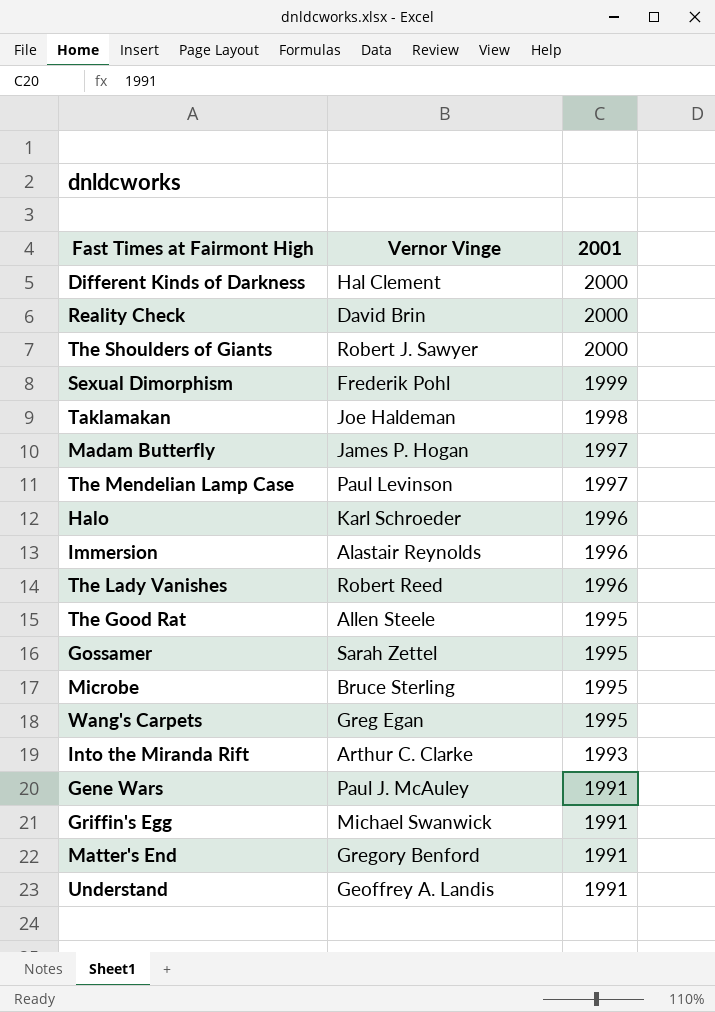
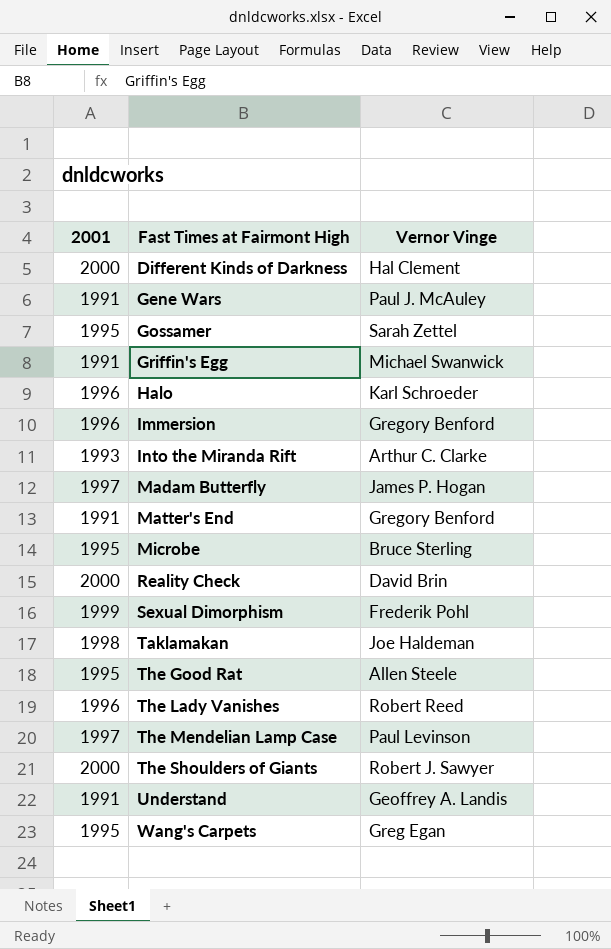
row order: 2001 descending -> Fast Times at Fairmont High ascending
column 2001 | position: 3 -> 1
Immersion | Vernor Vinge: Alastair Reynolds -> Gregory Benford

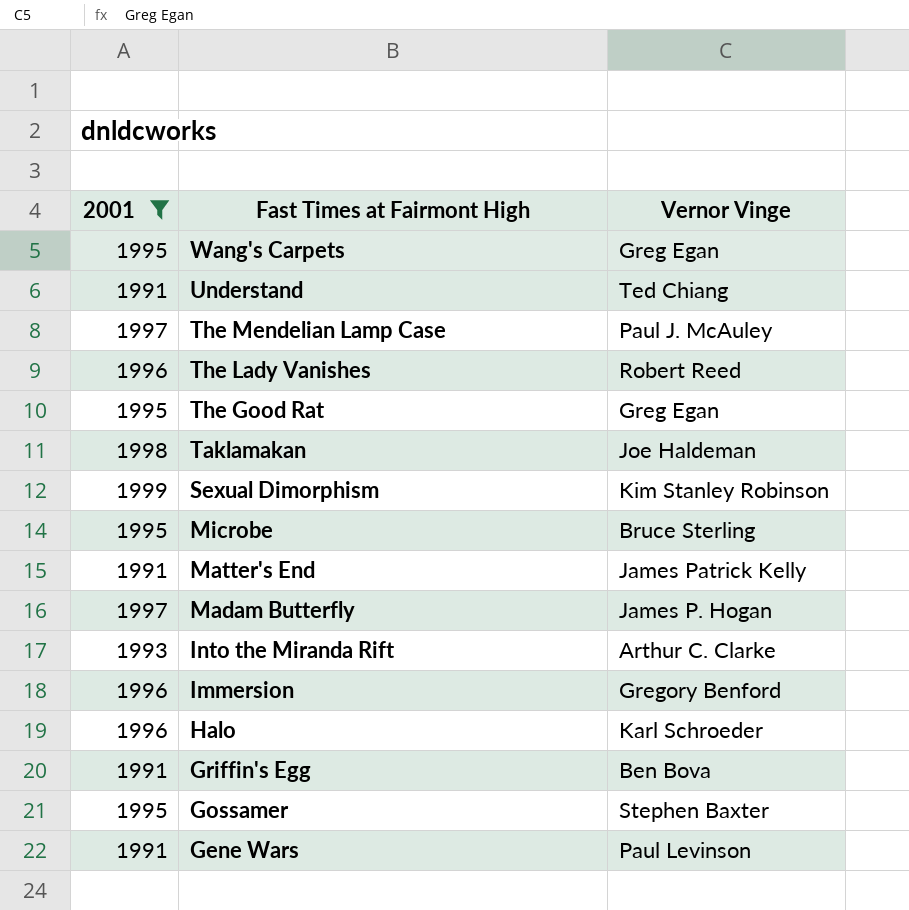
filter: none -> 2001 != 2000
row order: Fast Times at Fairmont High ascending -> Fast Times at Fairmont High descending
Understand | Vernor Vinge: Geoffrey A. Landis -> Ted Chiang
The Mendelian Lamp Case | Vernor Vinge: Paul Levinson -> Paul J. McAuley
The Good Rat | Vernor Vinge: Allen Steele -> Greg Egan
Sexual Dimorphism | Vernor Vinge: Frederik Pohl -> Kim Stanley Robinson
Matter's End | Vernor Vinge: Gregory Benford -> James Patrick Kelly
Griffin's Egg | Vernor Vinge: Michael Swanwick -> Ben Bova
Gossamer | Vernor Vinge: Sarah Zettel -> Stephen Baxter
Gene Wars | Vernor Vinge: Paul J. McAuley -> Paul Levinson

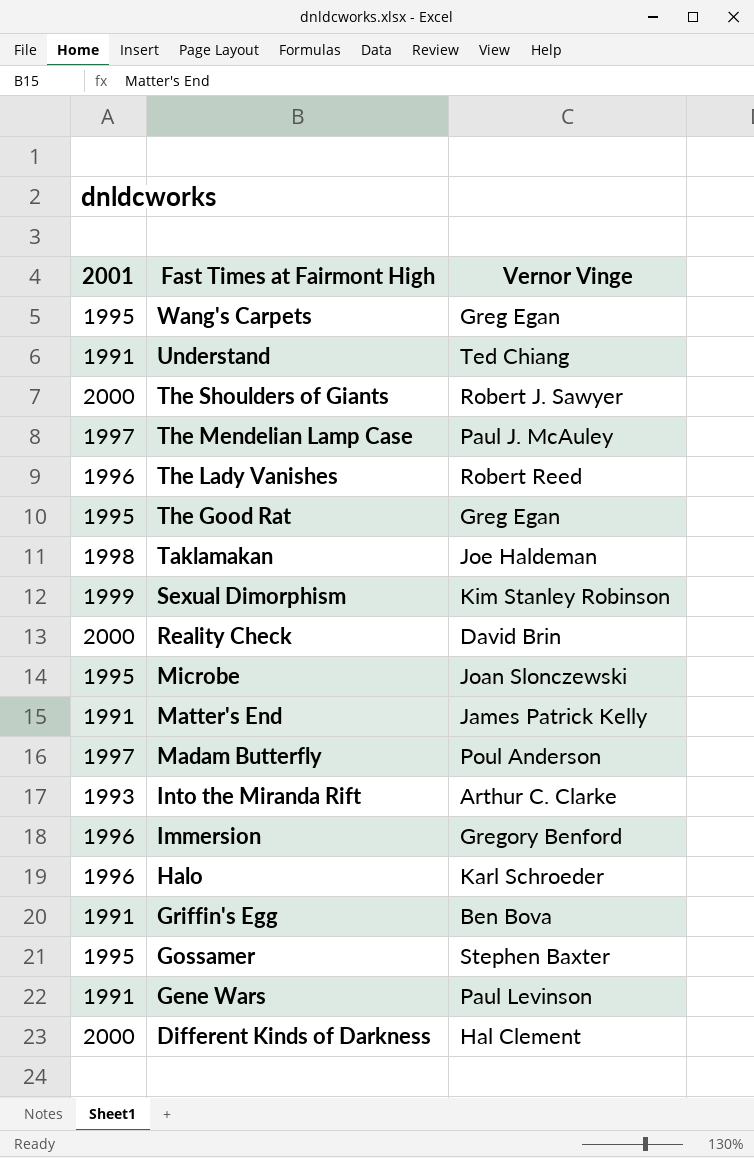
filter: 2001 != 2000 -> none
Microbe | Vernor Vinge: Bruce Sterling -> Joan Slonczewski
Madam Butterfly | Vernor Vinge: James P. Hogan -> Poul Anderson

